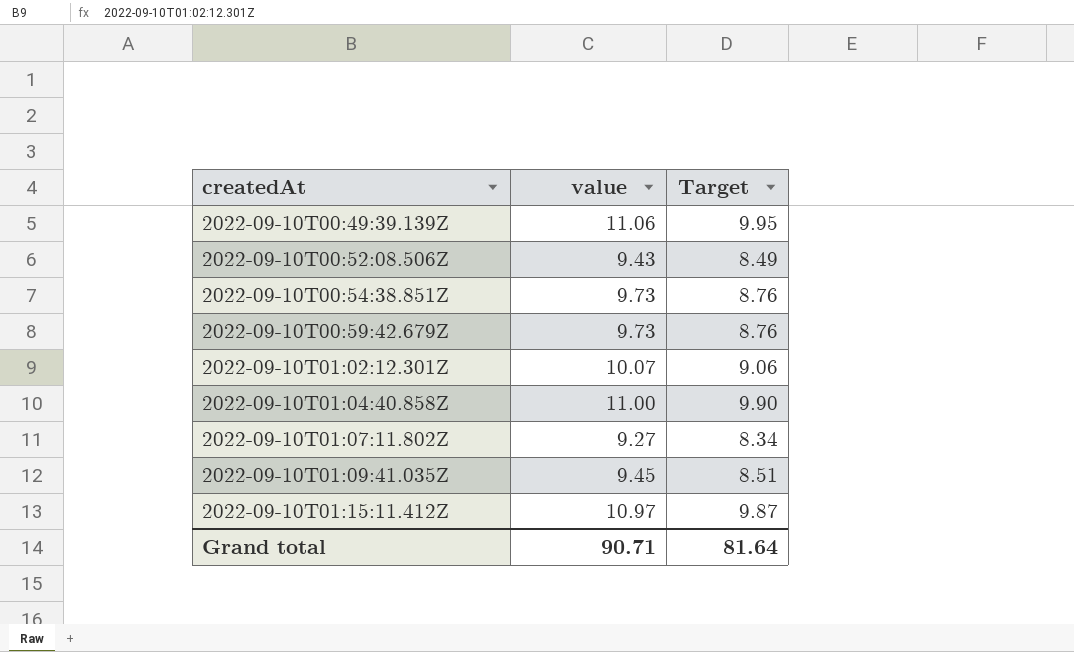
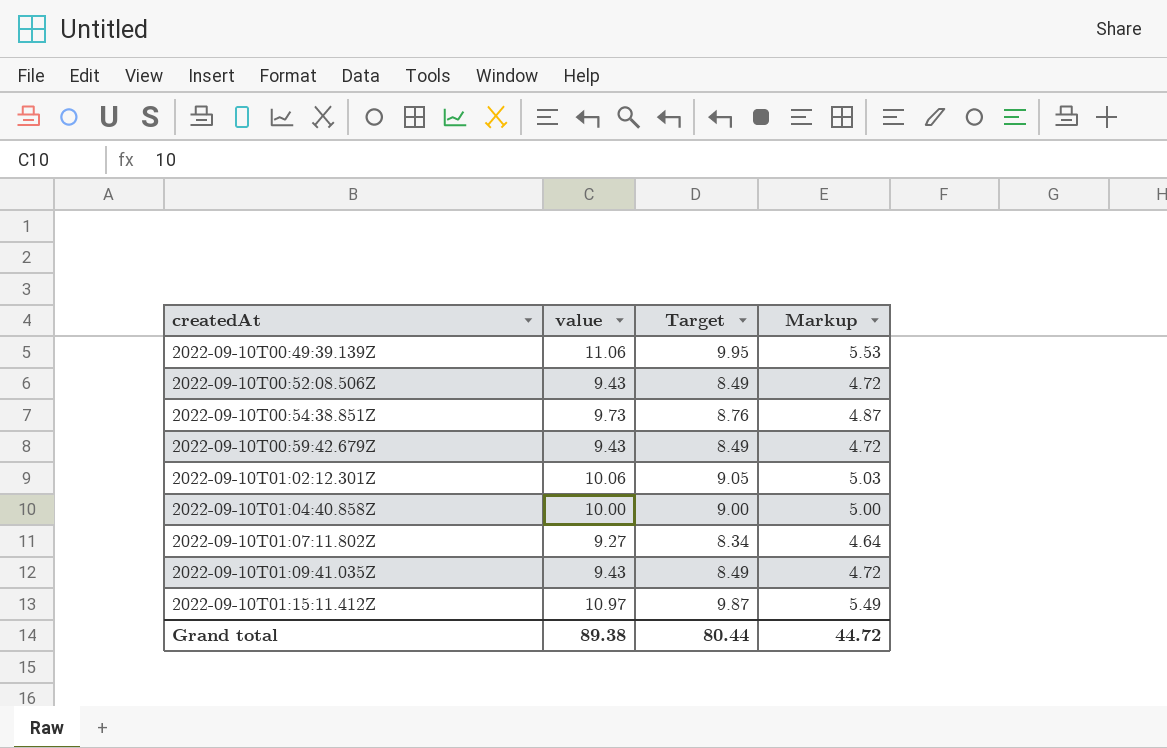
column Markup | formula: none -> [value] * 0.5
2022-09-10T00:59:42.679Z | value: 9.73 -> 9.43
2022-09-10T00:59:42.679Z | Target: 8.76 -> 8.49
2022-09-10T01:02:12.301Z | value: 10.07 -> 10.06
2022-09-10T01:02:12.301Z | Target: 9.06 -> 9.05
2022-09-10T01:04:40.858Z | value: 11.00 -> 10.00
2022-09-10T01:04:40.858Z | Target: 9.90 -> 9.00
2022-09-10T01:09:41.035Z | value: 9.45 -> 9.43
2022-09-10T01:09:41.035Z | Target: 8.51 -> 8.49
Grand total | value: 90.71 -> 89.38
Grand total | Target: 81.64 -> 80.44

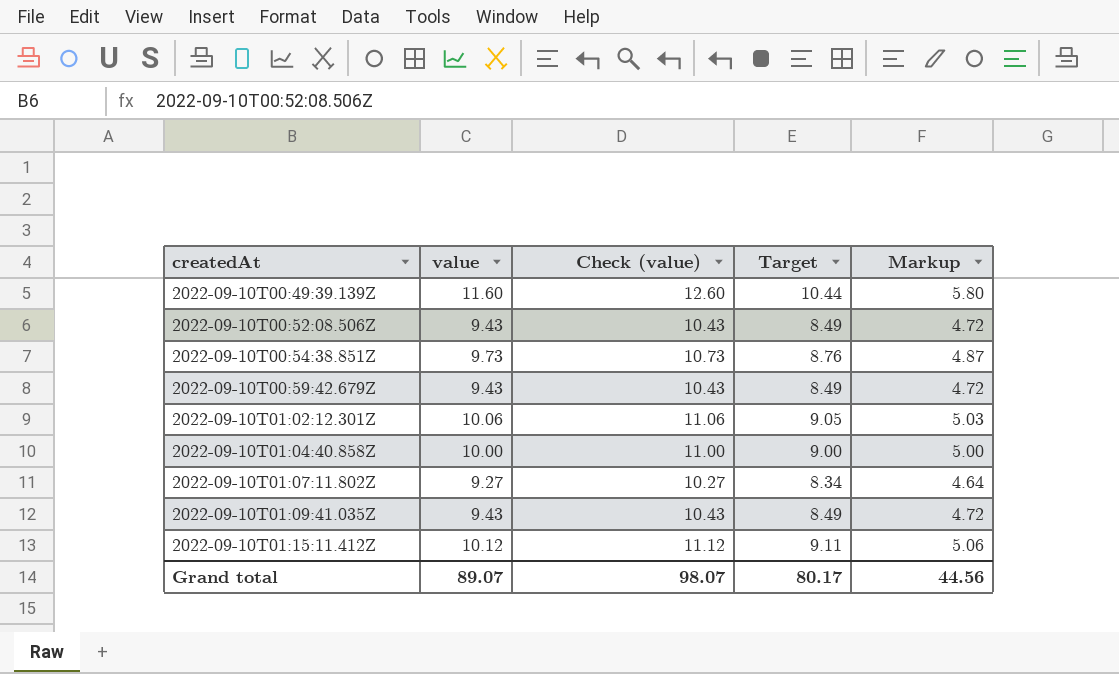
column Check (value) | formula: none -> [value] + 1
2022-09-10T00:49:39.139Z | value: 11.06 -> 11.60
2022-09-10T00:49:39.139Z | Target: 9.95 -> 10.44
2022-09-10T00:49:39.139Z | Markup: 5.53 -> 5.80
2022-09-10T01:15:11.412Z | value: 10.97 -> 10.12
2022-09-10T01:15:11.412Z | Target: 9.87 -> 9.11
2022-09-10T01:15:11.412Z | Markup: 5.49 -> 5.06
Grand total | value: 89.38 -> 89.07
Grand total | Target: 80.44 -> 80.17
Grand total | Markup: 44.72 -> 44.56

